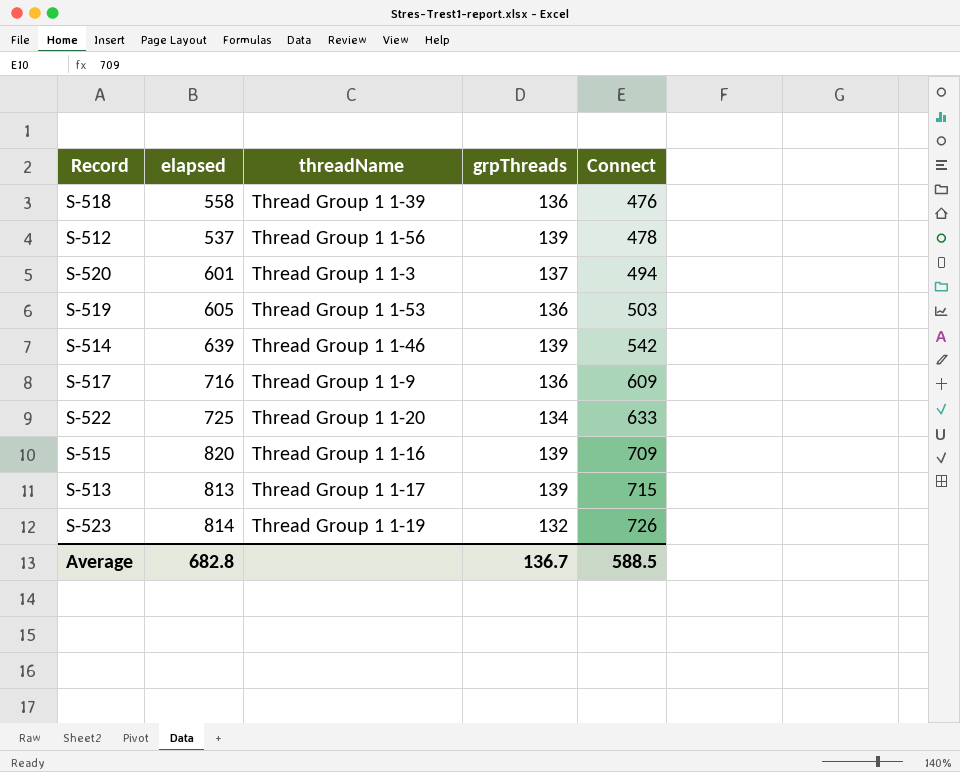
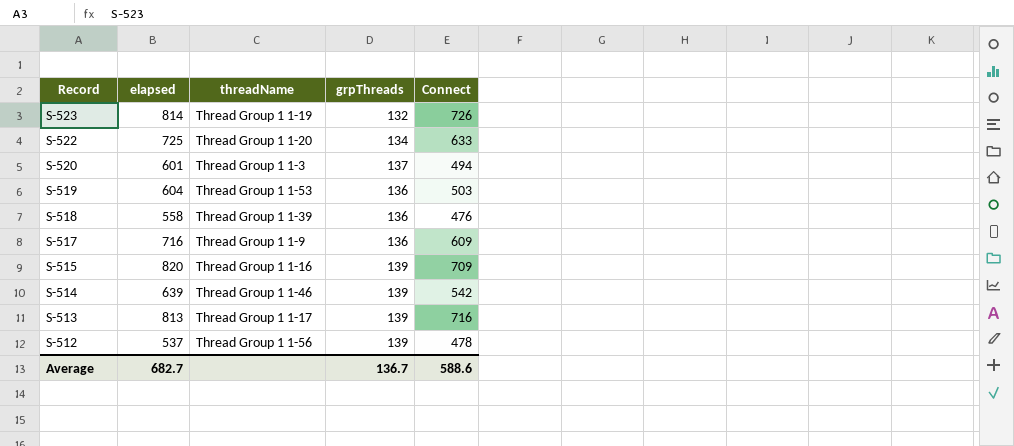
row order: Connect ascending -> Record descending
S-519 | elapsed: 605 -> 604
S-513 | Connect: 715 -> 716
Average | elapsed: 682.8 -> 682.7
Average | Connect: 588.5 -> 588.6

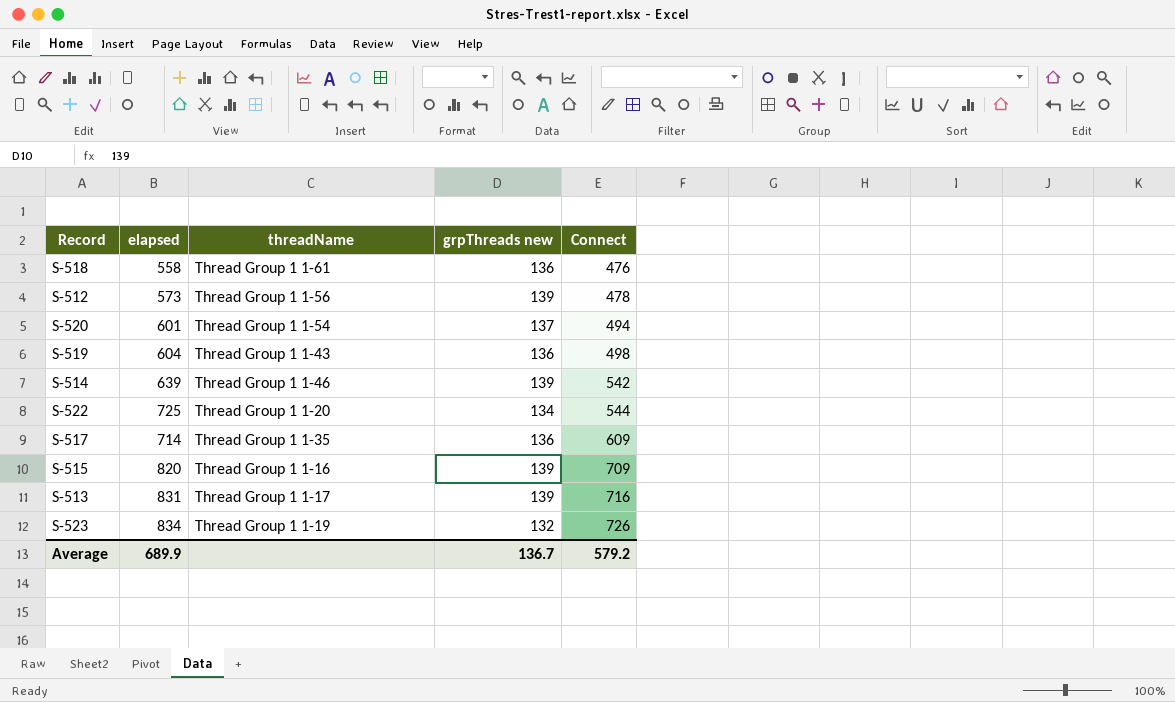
row order: Record descending -> Connect ascending
column name: grpThreads -> grpThreads new
S-518 | threadName: Thread Group 1 1-39 -> Thread Group 1 1-61
S-512 | elapsed: 537 -> 573
S-520 | threadName: Thread Group 1 1-3 -> Thread Group 1 1-54
S-519 | threadName: Thread Group 1 1-53 -> Thread Group 1 1-43
S-519 | Connect: 503 -> 498
S-522 | Connect: 633 -> 544
S-517 | elapsed: 716 -> 714
S-517 | threadName: Thread Group 1 1-9 -> Thread Group 1 1-35
S-513 | elapsed: 813 -> 831
S-523 | elapsed: 814 -> 834
Average | elapsed: 682.7 -> 689.9
Average | Connect: 588.6 -> 579.2

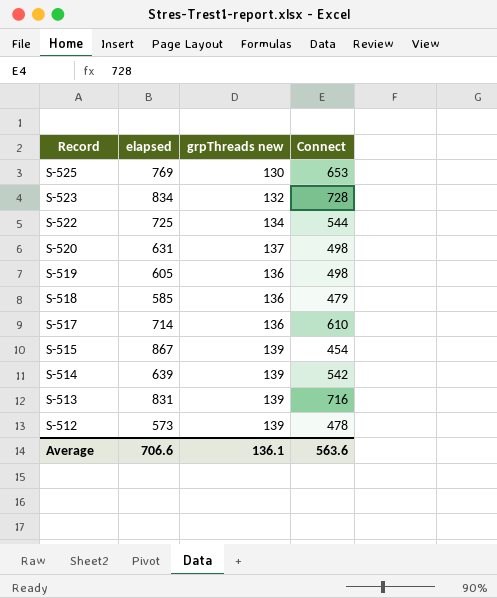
row order: Connect ascending -> Record descending
column threadName | position: 3 -> none
row S-525: none -> 769 | 130 | 653
S-523 | Connect: 726 -> 728
S-520 | elapsed: 601 -> 631
S-520 | Connect: 494 -> 498
S-519 | elapsed: 604 -> 605
S-518 | elapsed: 558 -> 585
S-518 | Connect: 476 -> 479
S-517 | Connect: 609 -> 610
S-515 | elapsed: 820 -> 867
S-515 | Connect: 709 -> 454
Average | elapsed: 689.9 -> 706.6
Average | grpThreads new: 136.7 -> 136.1
Average | Connect: 579.2 -> 563.6

